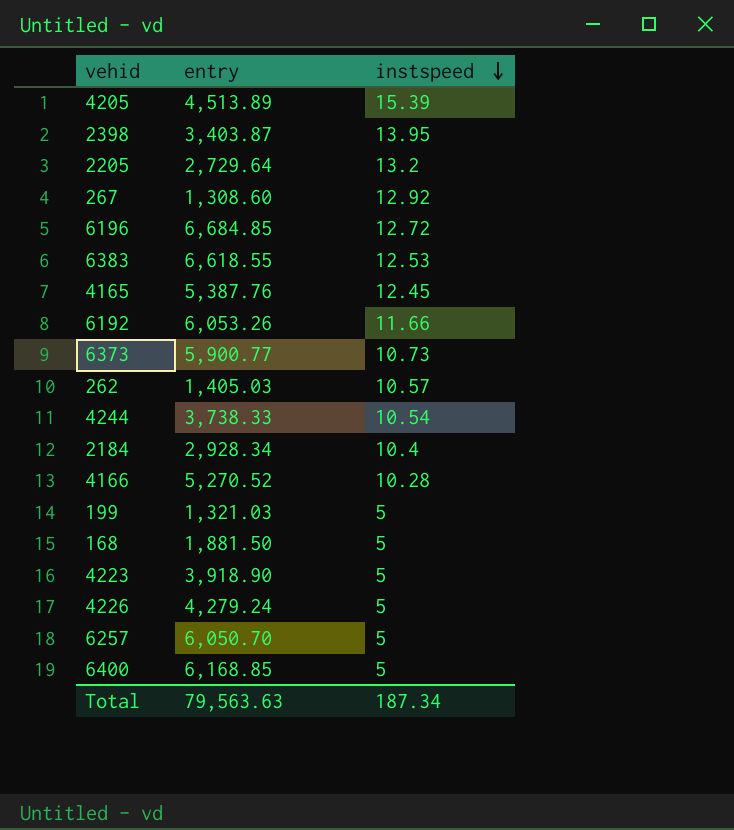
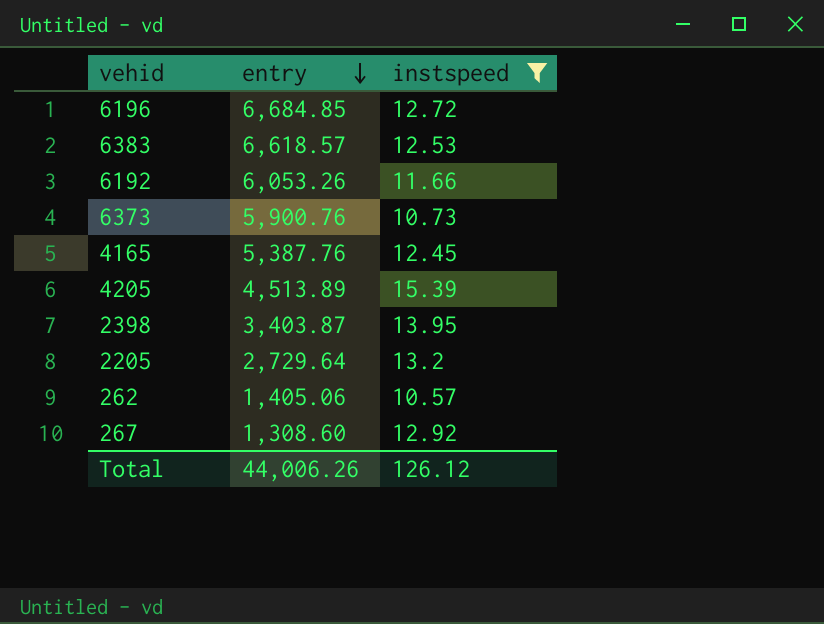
filter: none -> instspeed >= 10.57
row order: instspeed descending -> entry descending
6383 | entry: 6,618.55 -> 6,618.57
6373 | entry: 5,900.77 -> 5,900.76
262 | entry: 1,405.03 -> 1,405.06
Total | entry: 79,563.63 -> 44,006.26
Total | instspeed: 187.34 -> 126.12

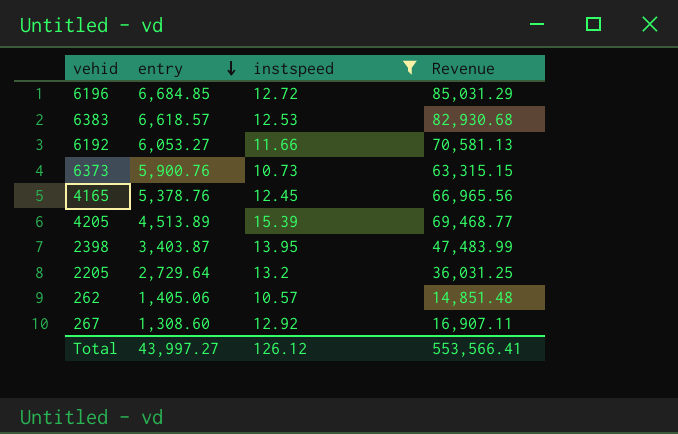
column Revenue | formula: none -> [entry] * [instspeed]
6192 | entry: 6,053.26 -> 6,053.27
4165 | entry: 5,387.76 -> 5,378.76
Total | entry: 44,006.26 -> 43,997.27

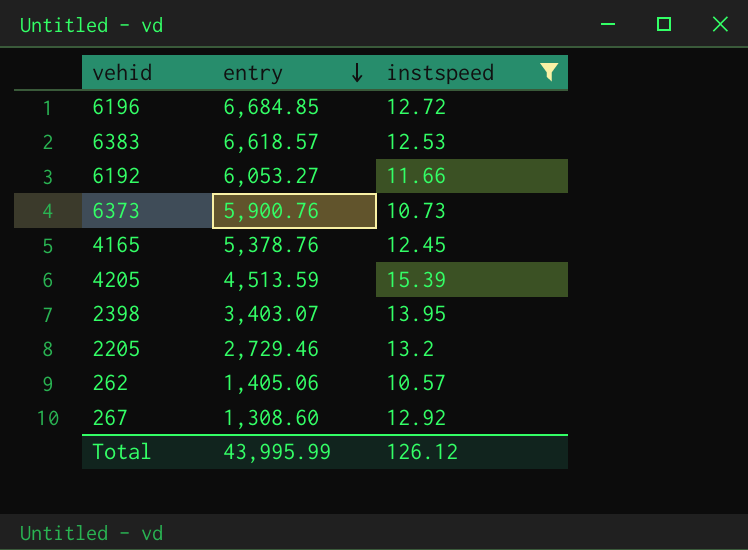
column Revenue | formula: [entry] * [instspeed] -> none
4205 | entry: 4,513.89 -> 4,513.59
2398 | entry: 3,403.87 -> 3,403.07
2205 | entry: 2,729.64 -> 2,729.46
Total | entry: 43,997.27 -> 43,995.99

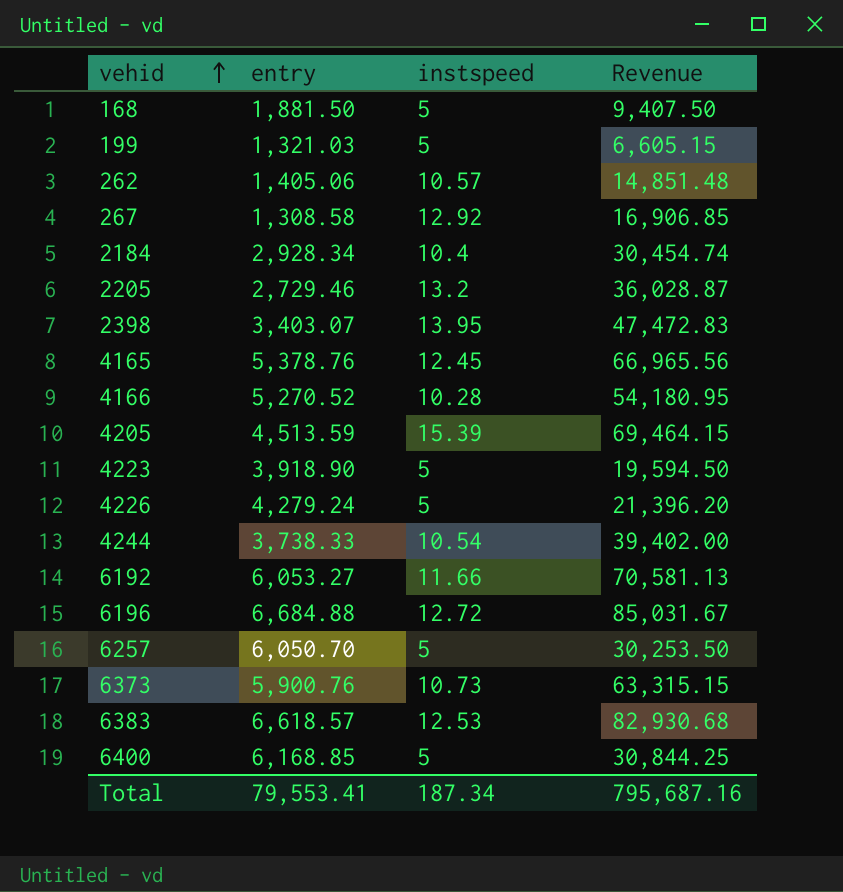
filter: instspeed >= 10.57 -> none
row order: entry descending -> vehid ascending
column Revenue | formula: none -> [entry] * [instspeed]
267 | entry: 1,308.60 -> 1,308.58
6196 | entry: 6,684.85 -> 6,684.88
Total | entry: 43,995.99 -> 79,553.41
Total | instspeed: 126.12 -> 187.34

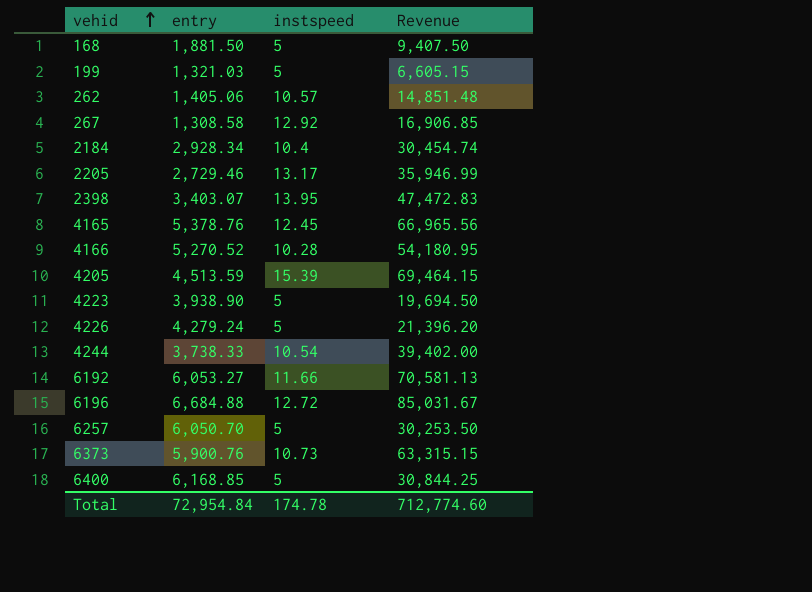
row 6383: 6,618.57 | 12.53 | 82,930.68 -> none
2205 | instspeed: 13.2 -> 13.17
2205 | Revenue: 36,028.87 -> 35,946.99
4223 | entry: 3,918.90 -> 3,938.90
4223 | Revenue: 19,594.50 -> 19,694.50
Total | entry: 79,553.41 -> 72,954.84
Total | instspeed: 187.34 -> 174.78
Total | Revenue: 795,687.16 -> 712,774.60

